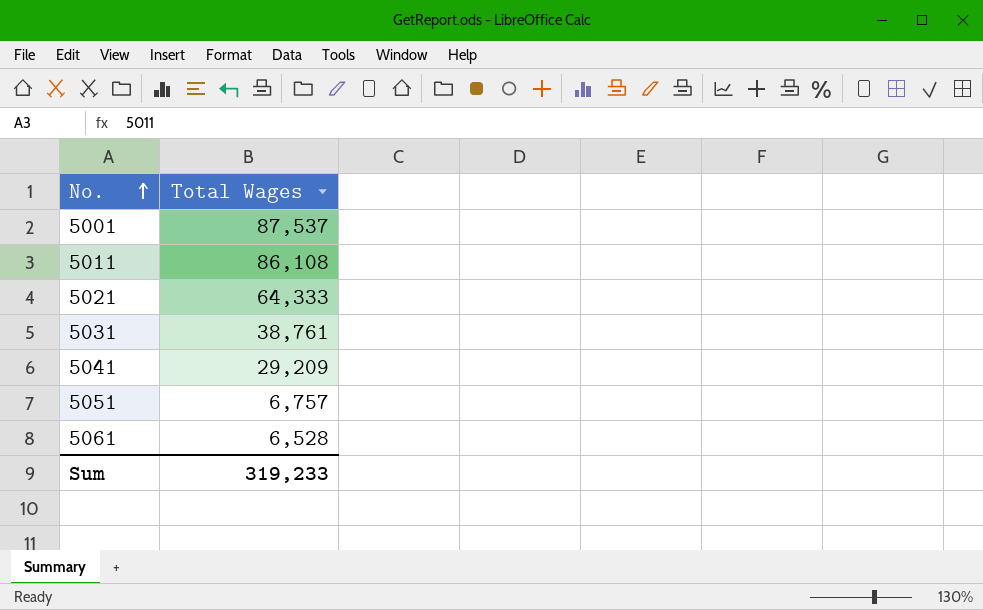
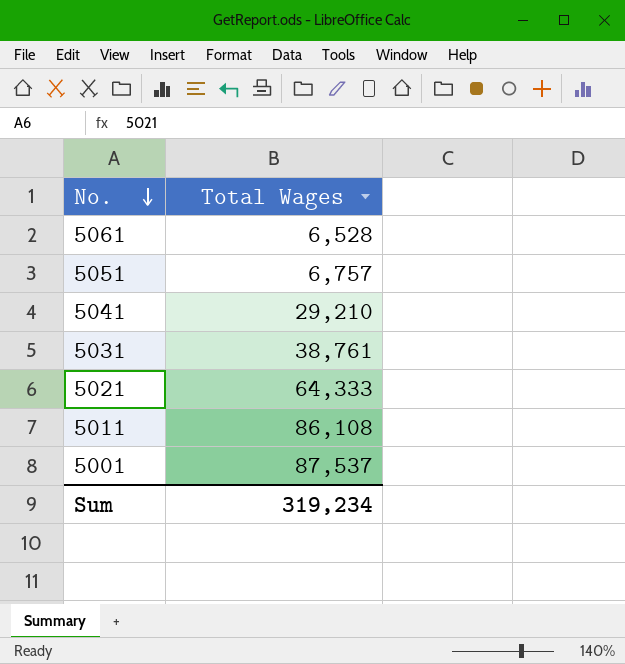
row order: No. ascending -> No. descending
5041 | Total Wages: 29,209 -> 29,210
Sum | Total Wages: 319,233 -> 319,234

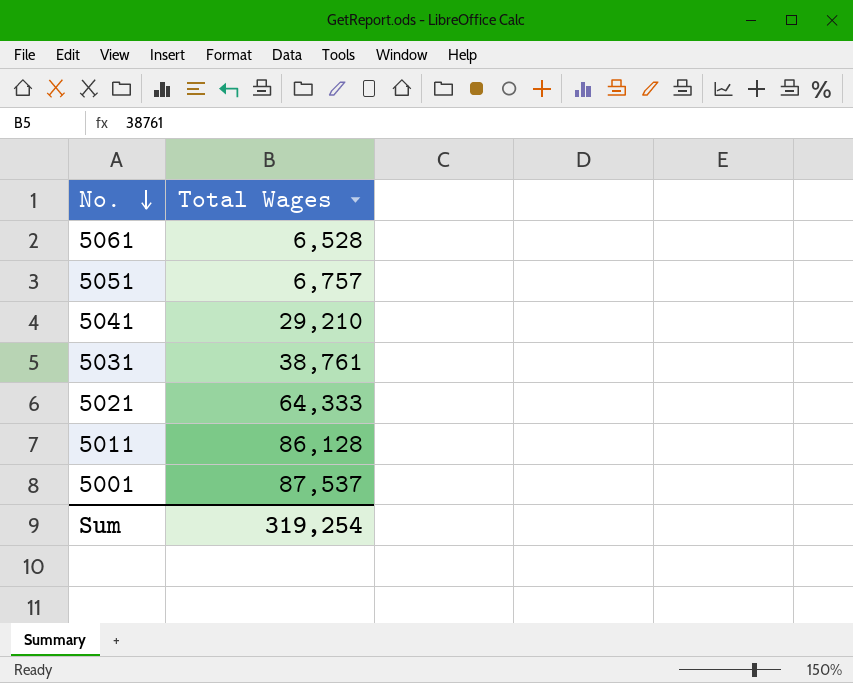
5011 | Total Wages: 86,108 -> 86,128
Sum | Total Wages: 319,234 -> 319,254

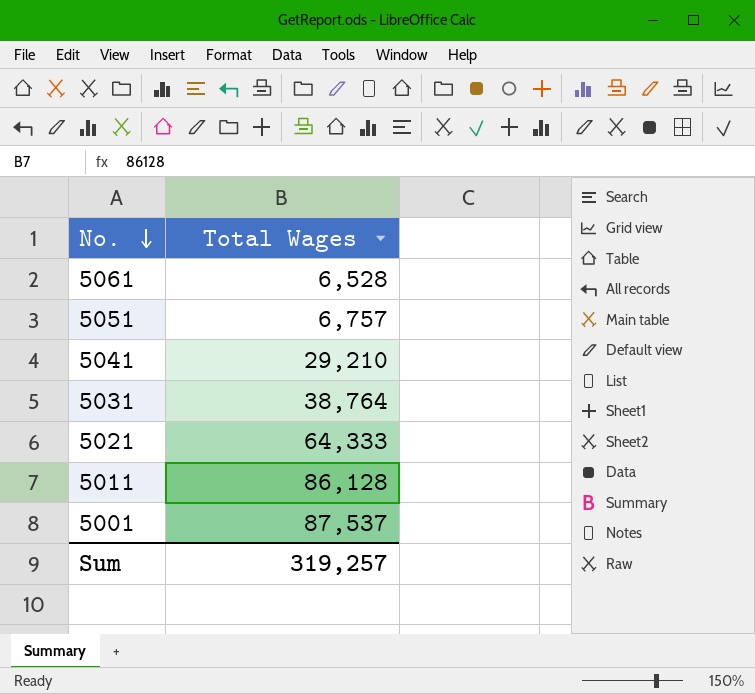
5031 | Total Wages: 38,761 -> 38,764
Sum | Total Wages: 319,254 -> 319,257

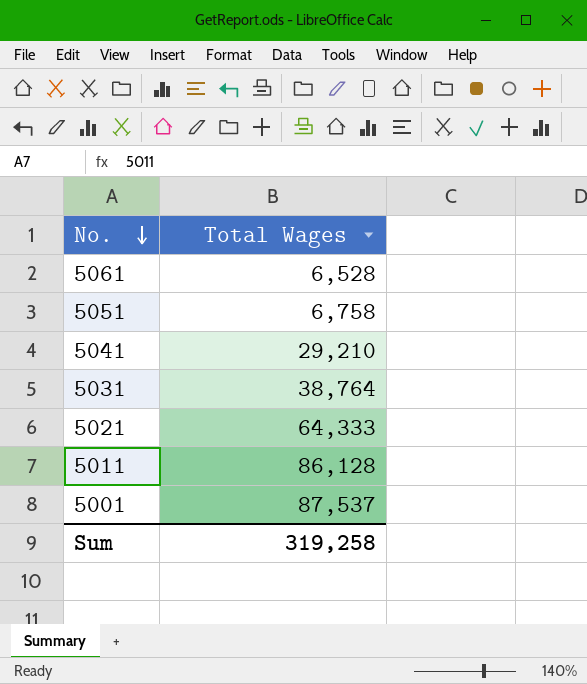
5051 | Total Wages: 6,757 -> 6,758
Sum | Total Wages: 319,257 -> 319,258

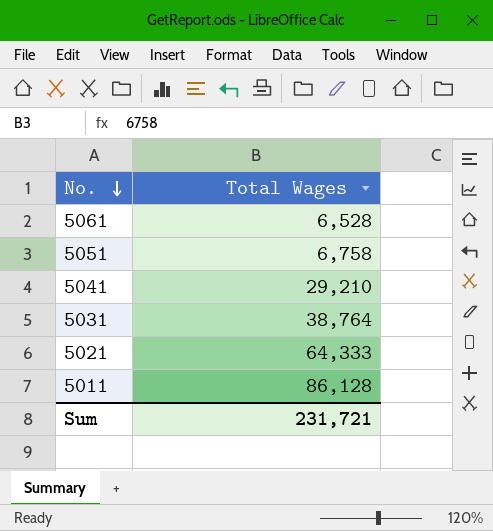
row 5001: 87,537 -> none
Sum | Total Wages: 319,258 -> 231,721

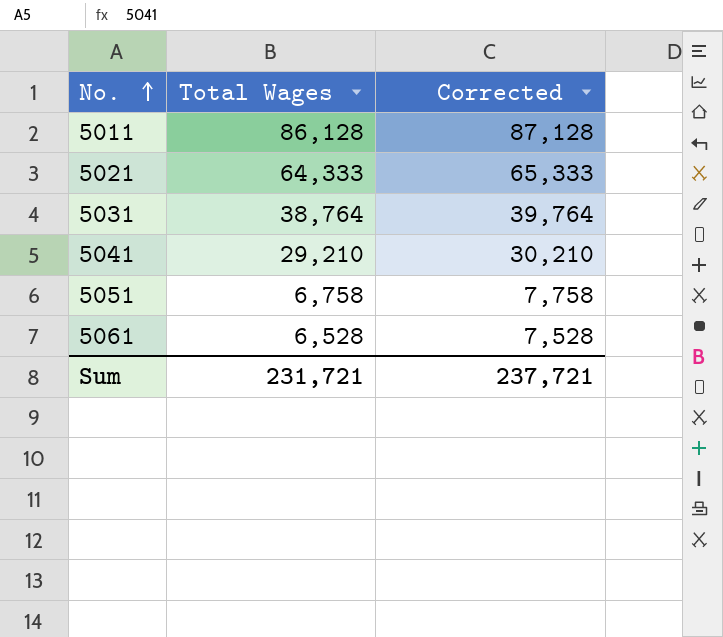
row order: No. descending -> No. ascending
column Corrected | formula: none -> [Total Wages] + 1000

